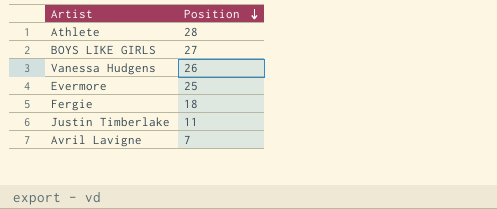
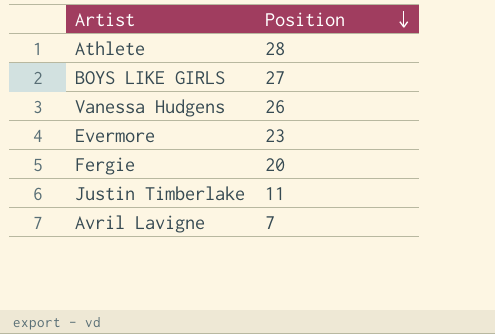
Evermore | Position: 25 -> 23
Fergie | Position: 18 -> 20

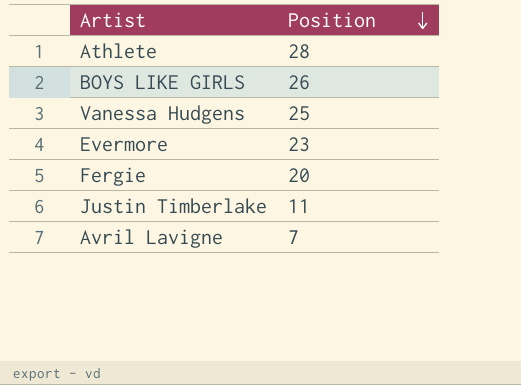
BOYS LIKE GIRLS | Position: 27 -> 26
Vanessa Hudgens | Position: 26 -> 25

